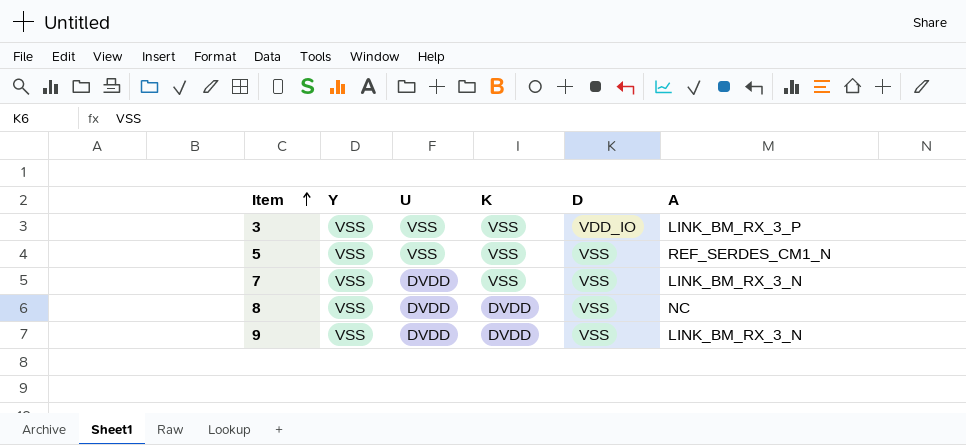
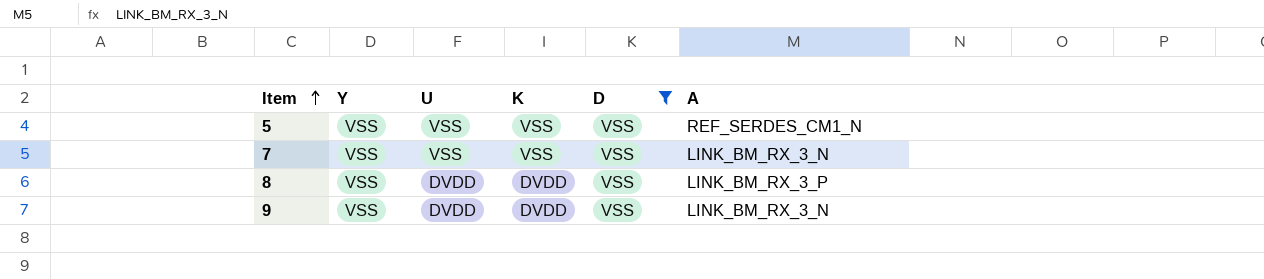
filter: none -> D = VSS
7 | U: DVDD -> VSS
8 | A: NC -> LINK_BM_RX_3_P

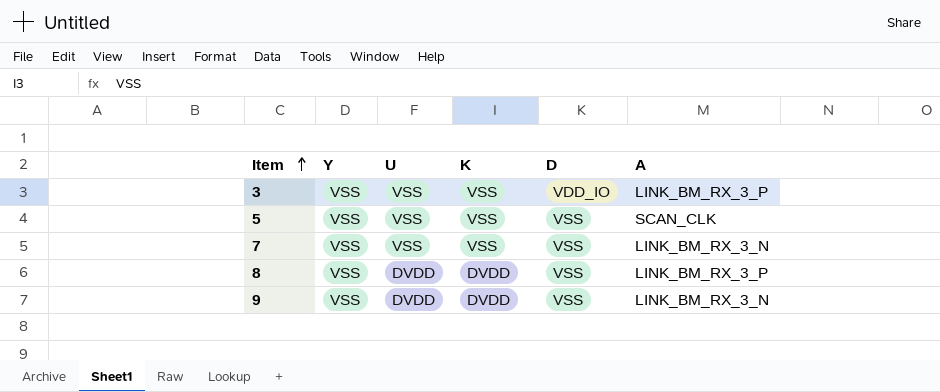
filter: D = VSS -> none
5 | A: REF_SERDES_CM1_N -> SCAN_CLK

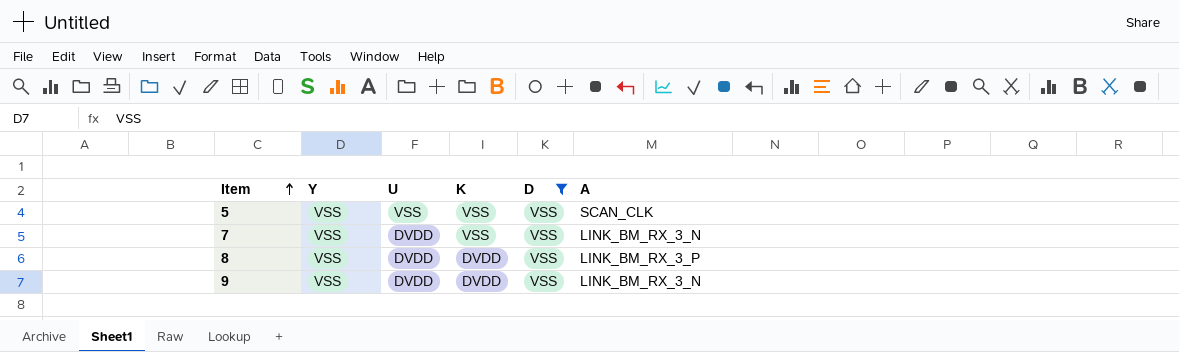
filter: none -> D = VSS
7 | U: VSS -> DVDD

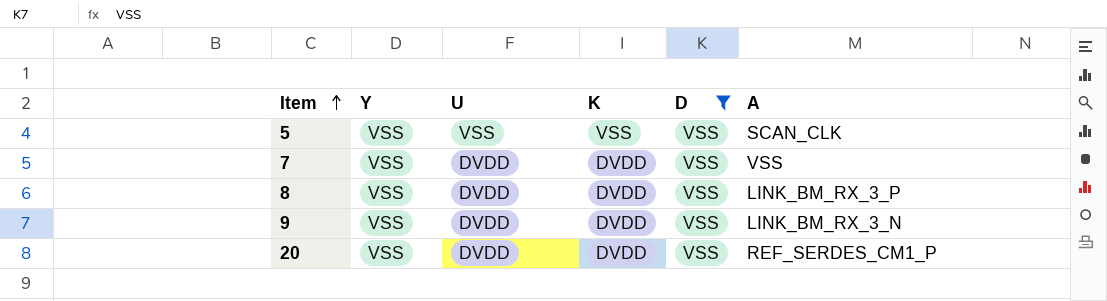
7 | K: VSS -> DVDD
7 | A: LINK_BM_RX_3_N -> VSS
row 20: none -> VSS | DVDD | DVDD | VSS | REF_SERDES_CM1_P

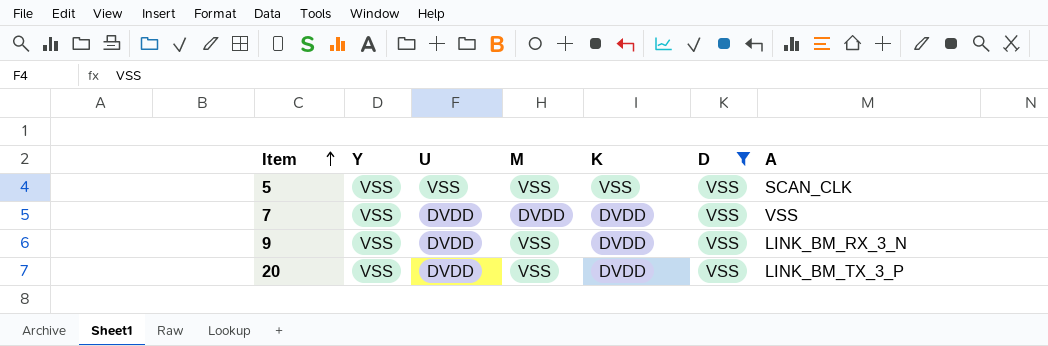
column M | position: none -> 4
row 8: VSS | DVDD | DVDD | VSS | LINK_BM_RX_3_P -> none
20 | A: REF_SERDES_CM1_P -> LINK_BM_TX_3_P

